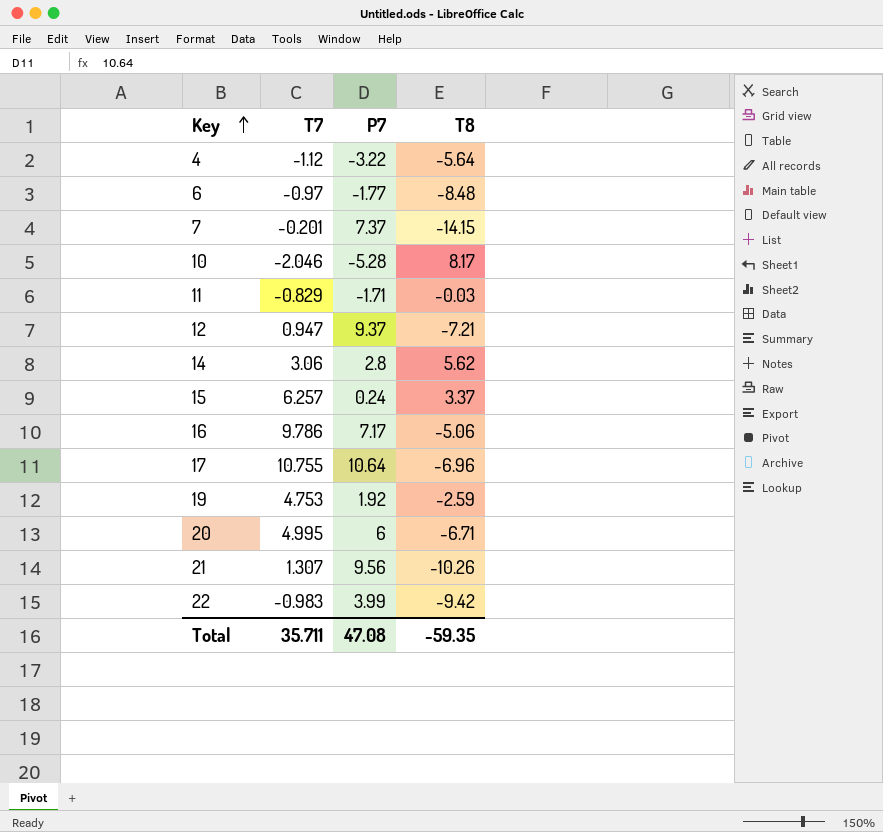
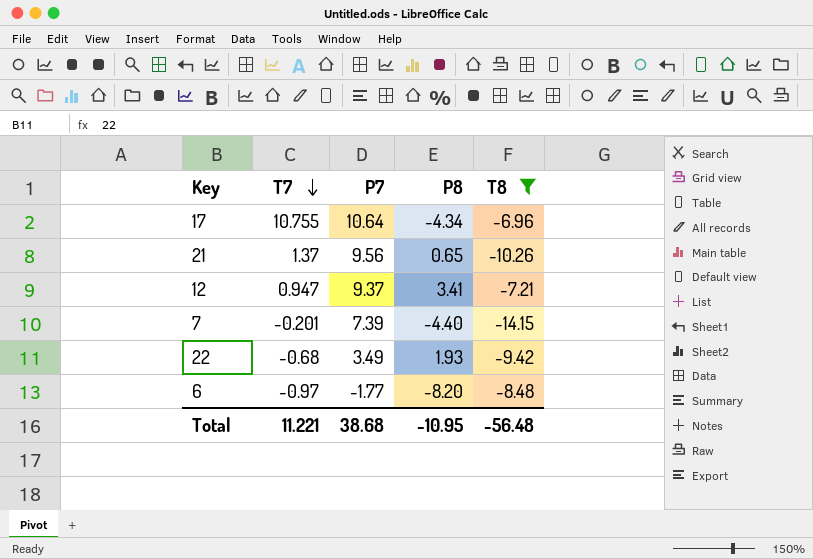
filter: none -> T8 <= -6.96
row order: Key ascending -> T7 descending
column P8 | position: none -> 4
21 | T7: 1.307 -> 1.37
7 | P7: 7.37 -> 7.39
22 | T7: -0.983 -> -0.68
22 | P7: 3.99 -> 3.49
Total | T7: 35.711 -> 11.221
Total | P7: 47.08 -> 38.68
Total | T8: -59.35 -> -56.48

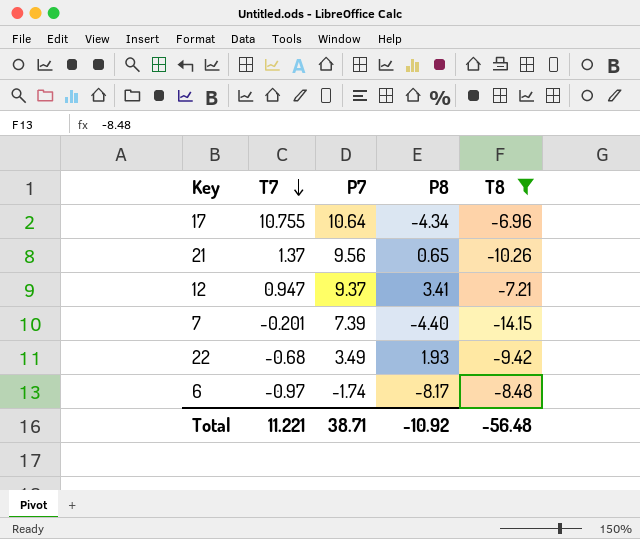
6 | P7: -1.77 -> -1.74
6 | P8: -8.20 -> -8.17
Total | P7: 38.68 -> 38.71
Total | P8: -10.95 -> -10.92

